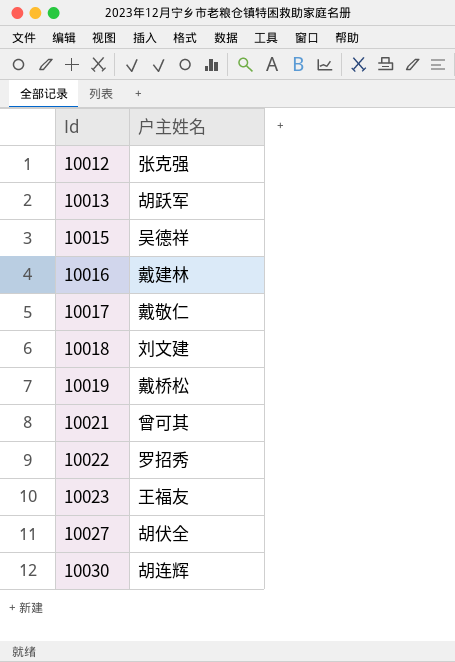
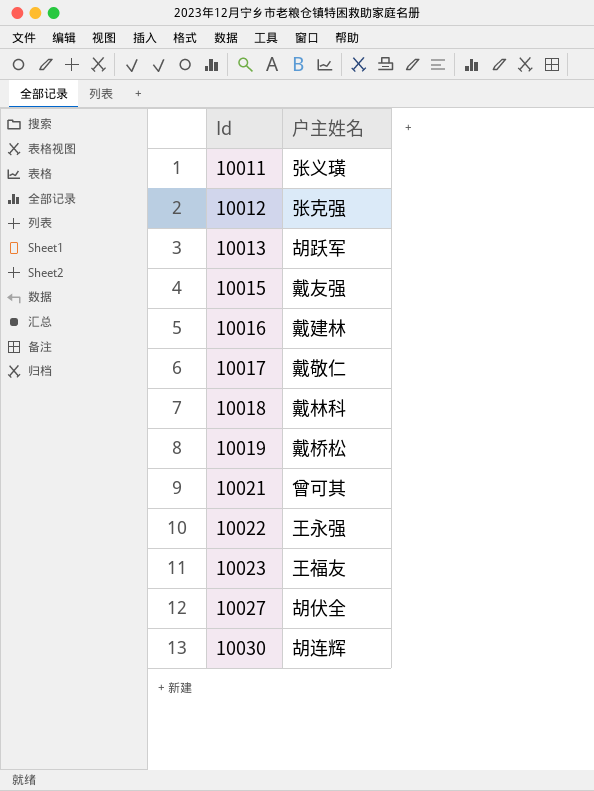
row 10011: none -> 张义璜
10015 | 户主姓名: 吴德祥 -> 戴友强
10018 | 户主姓名: 刘文建 -> 戴林科
10022 | 户主姓名: 罗招秀 -> 王永强

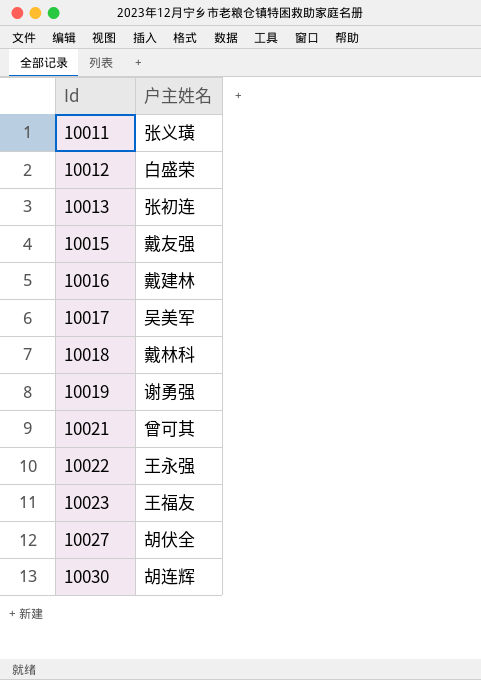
10012 | 户主姓名: 张克强 -> 白盛荣
10013 | 户主姓名: 胡跃军 -> 张初连
10017 | 户主姓名: 戴敬仁 -> 吴美军
10019 | 户主姓名: 戴桥松 -> 谢勇强

